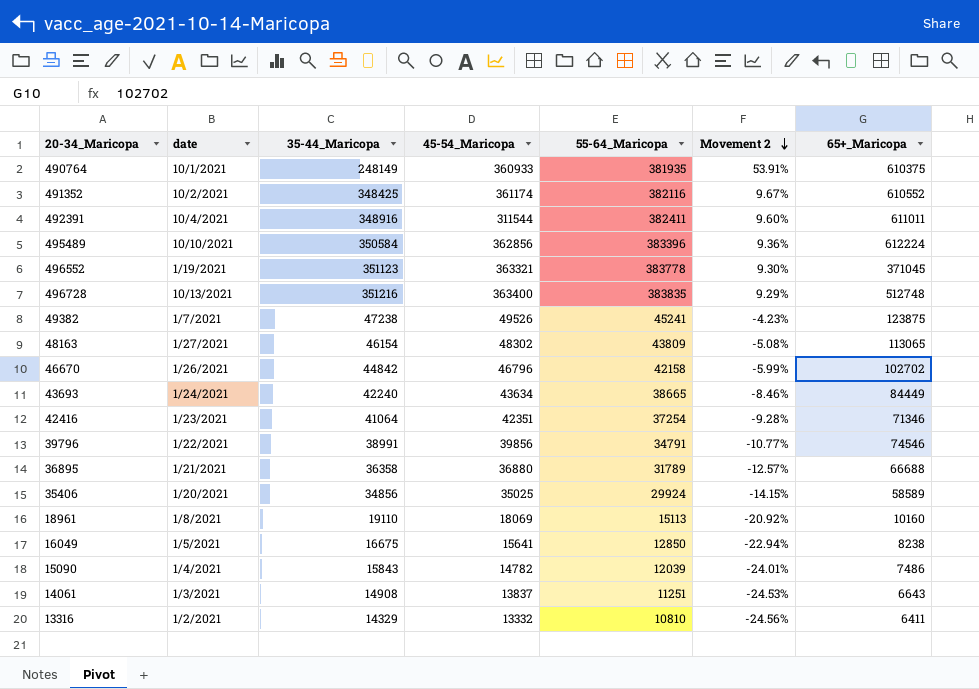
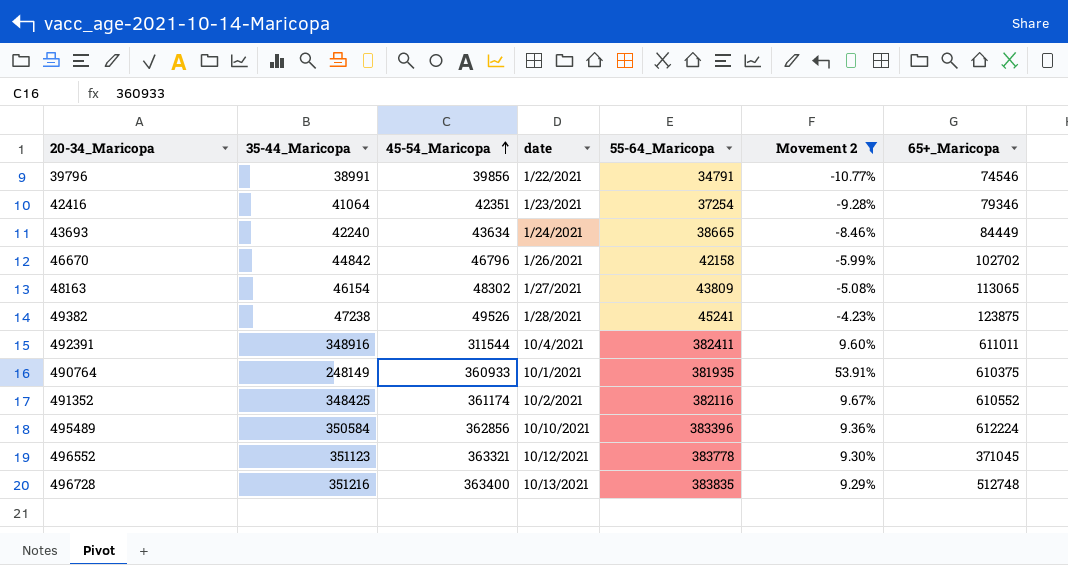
filter: none -> Movement 2 >= -10.77%
row order: Movement 2 descending -> 45-54_Maricopa ascending
column date | position: 2 -> 4
42416 | 65+_Maricopa: 71346 -> 79346
49382 | date: 1/7/2021 -> 1/28/2021
496552 | date: 1/19/2021 -> 10/12/2021

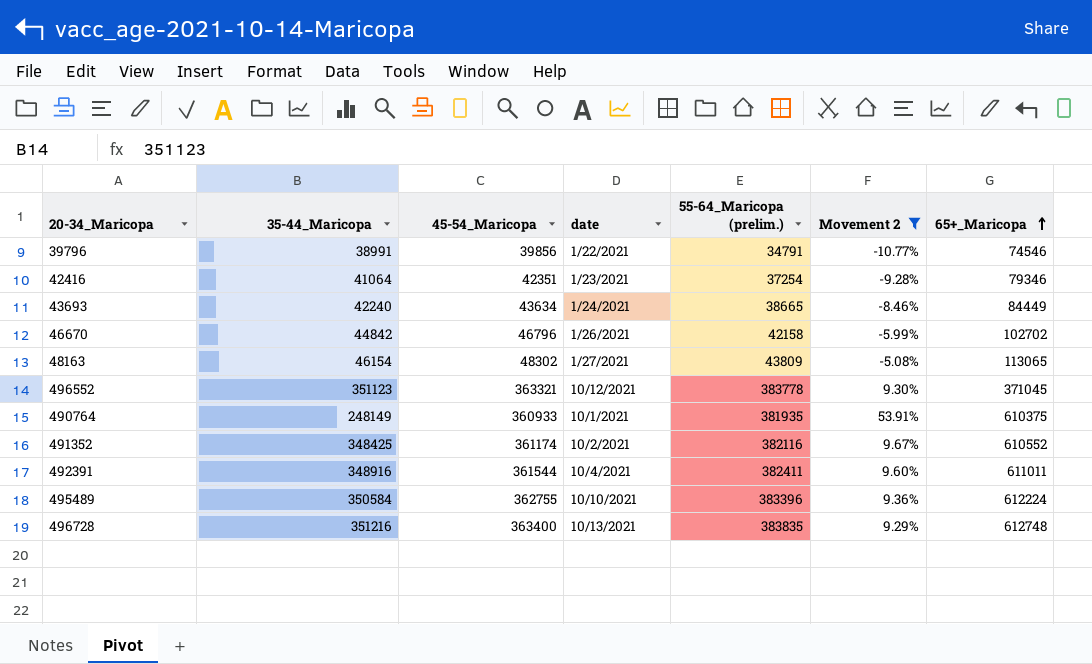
row order: 45-54_Maricopa ascending -> 65+_Maricopa ascending
column name: 55-64_Maricopa -> 55-64_Maricopa (prelim.)
row 49382: 47238 | 49526 | 1/28/2021 | 45241 | -4.23% | 123875 -> none
492391 | 45-54_Maricopa: 311544 -> 361544
495489 | 45-54_Maricopa: 362856 -> 362755
496728 | 65+_Maricopa: 512748 -> 612748

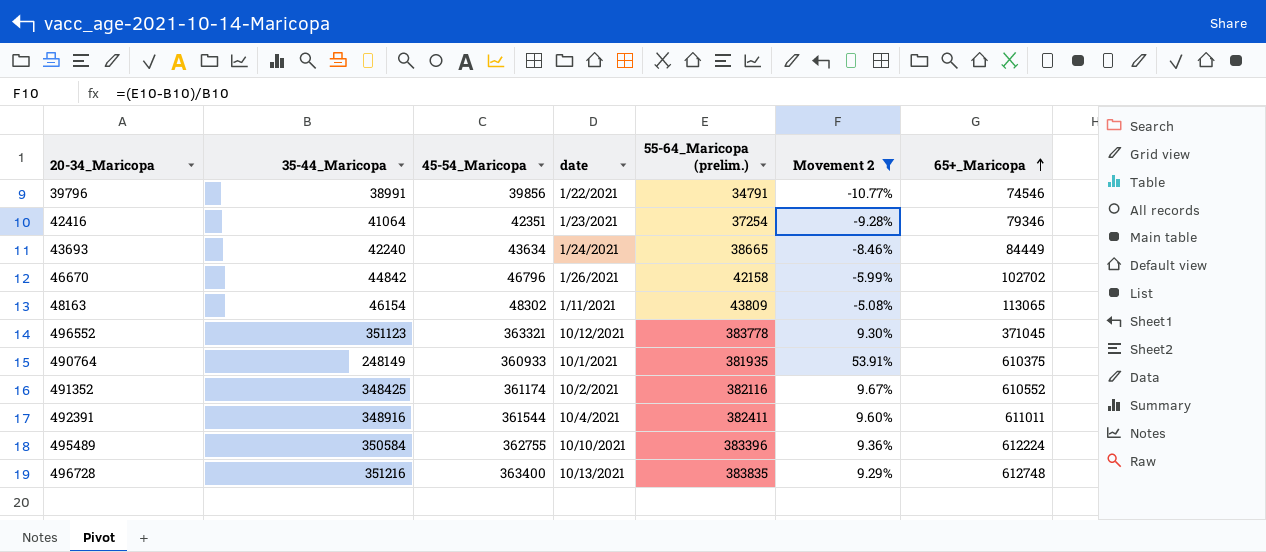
48163 | date: 1/27/2021 -> 1/11/2021

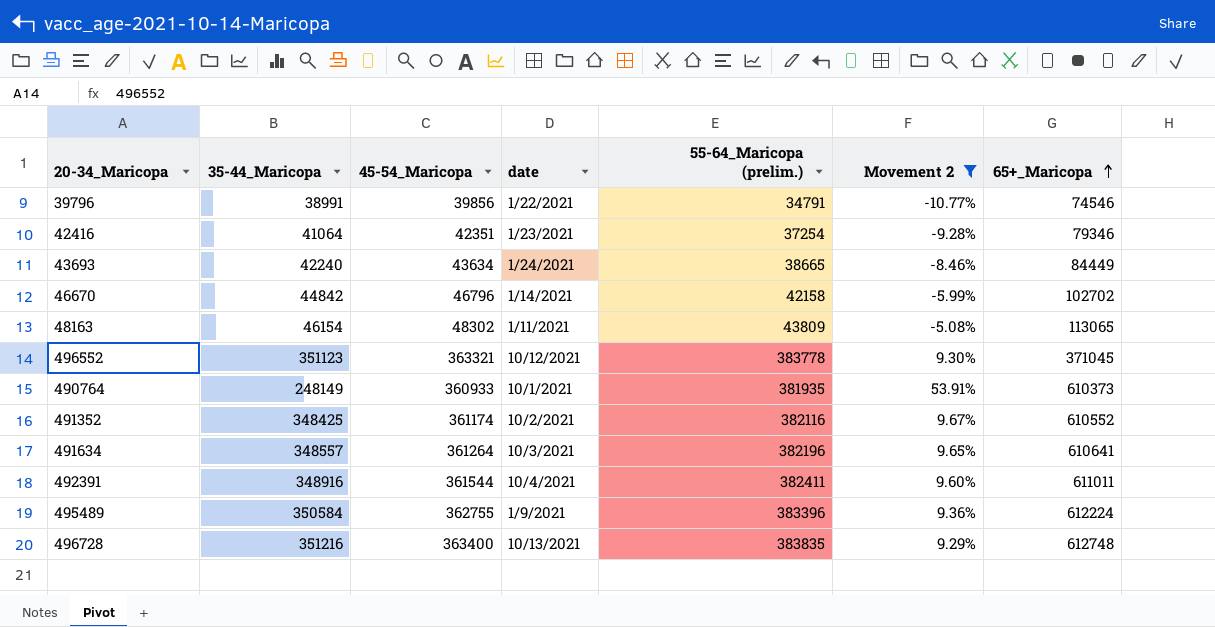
46670 | date: 1/26/2021 -> 1/14/2021
490764 | 65+_Maricopa: 610375 -> 610373
row 491634: none -> 348557 | 361264 | 10/3/2021 | 382196 | 9.65% | 610641
495489 | date: 10/10/2021 -> 1/9/2021

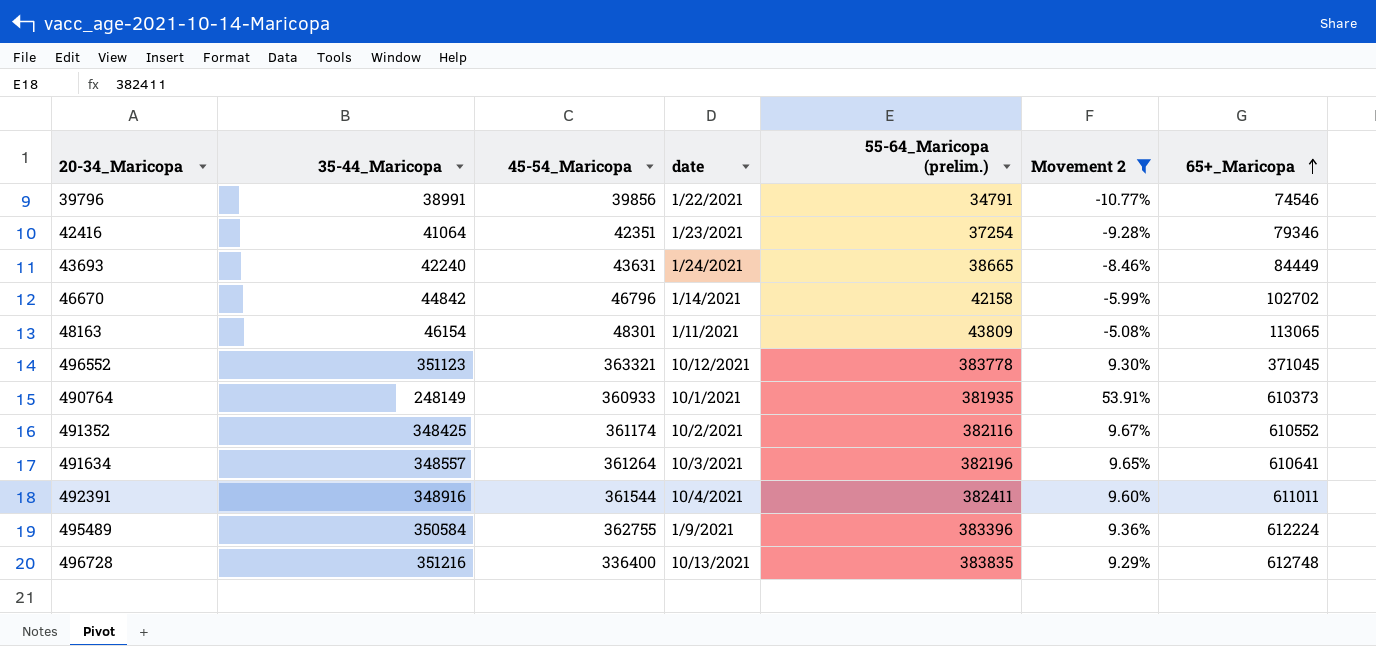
43693 | 45-54_Maricopa: 43634 -> 43631
48163 | 45-54_Maricopa: 48302 -> 48301
496728 | 45-54_Maricopa: 363400 -> 336400

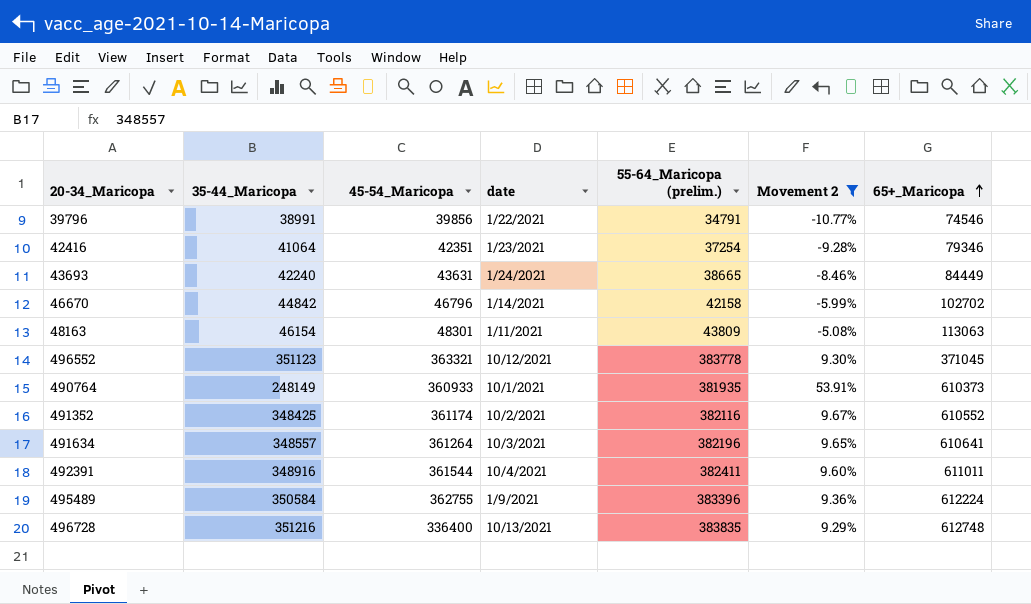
48163 | 65+_Maricopa: 113065 -> 113063

